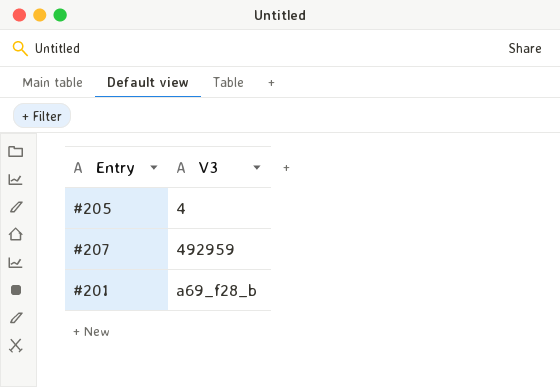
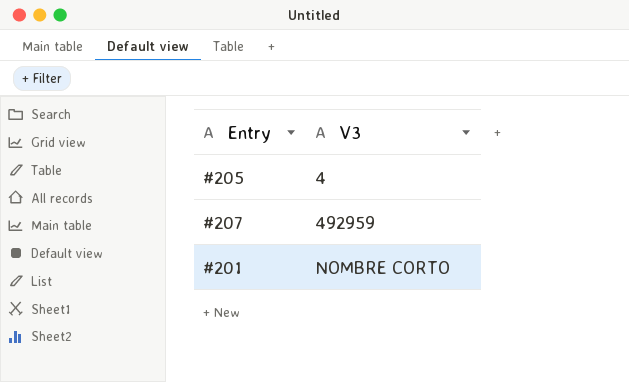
#201 | V3: a69_f28_b -> NOMBRE CORTO

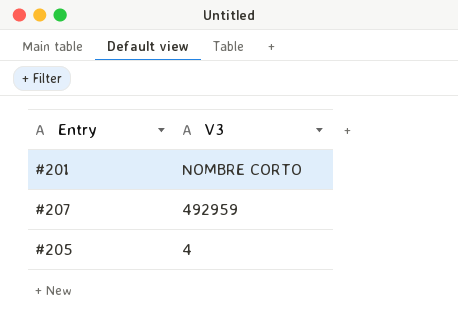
row order: V3 ascending -> V3 descending

